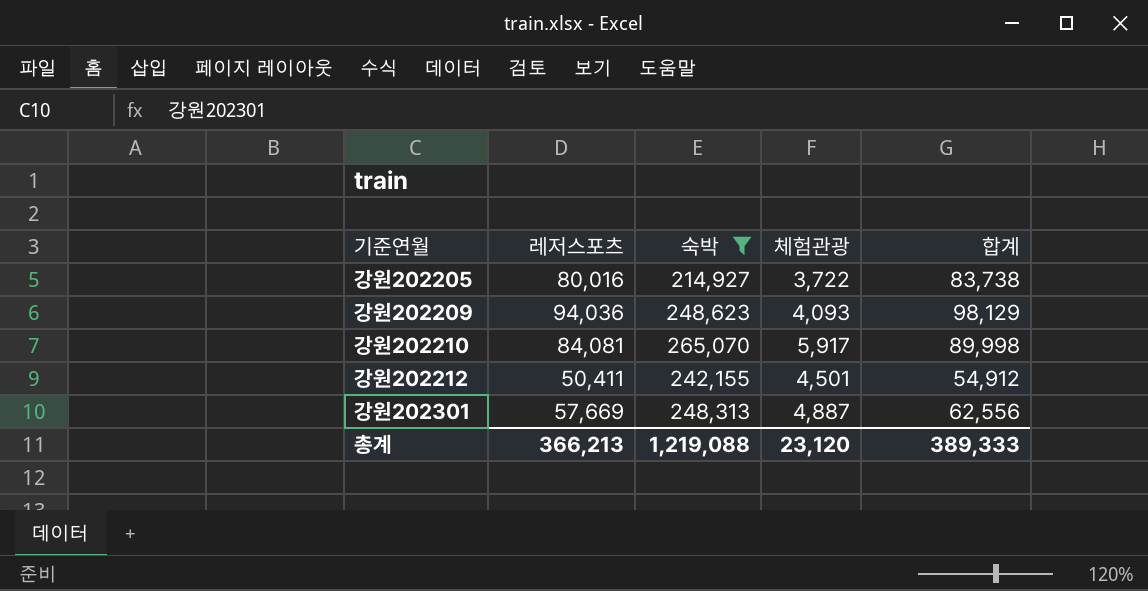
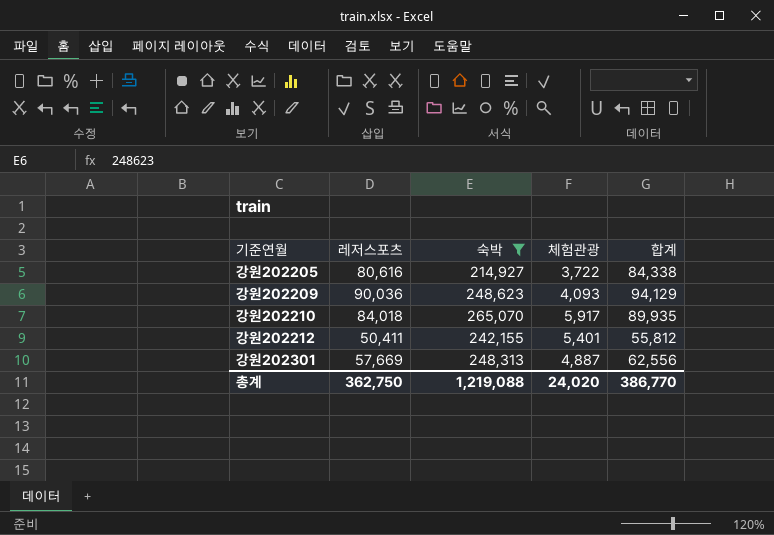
강원202205 | 레저스포츠: 80,016 -> 80,616
강원202205 | 합계: 83,738 -> 84,338
강원202209 | 레저스포츠: 94,036 -> 90,036
강원202209 | 합계: 98,129 -> 94,129
강원202210 | 레저스포츠: 84,081 -> 84,018
강원202210 | 합계: 89,998 -> 89,935
강원202212 | 체험관광: 4,501 -> 5,401
강원202212 | 합계: 54,912 -> 55,812
총계 | 레저스포츠: 366,213 -> 362,750
총계 | 체험관광: 23,120 -> 24,020
총계 | 합계: 389,333 -> 386,770

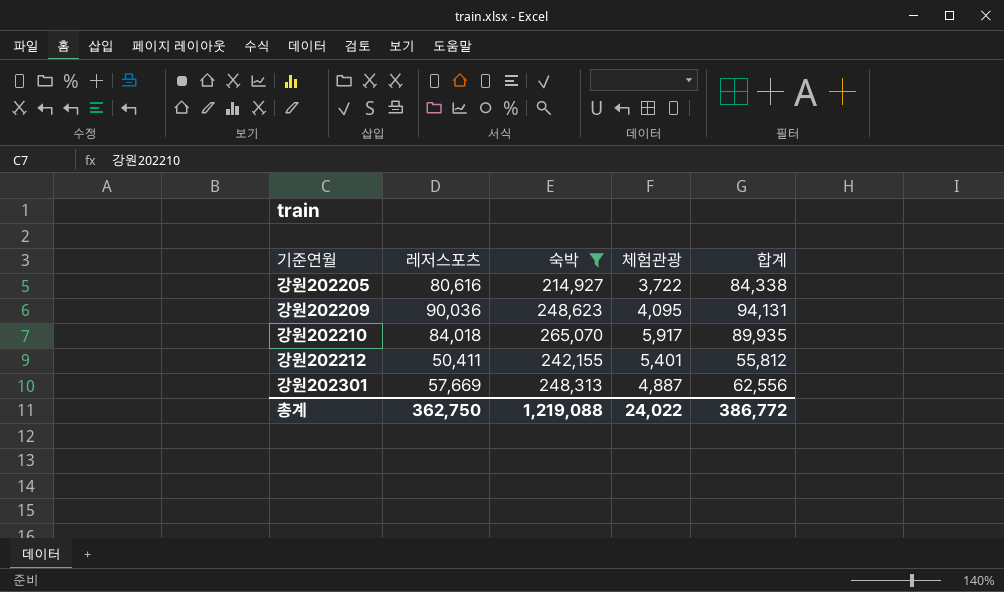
강원202209 | 체험관광: 4,093 -> 4,095
강원202209 | 합계: 94,129 -> 94,131
총계 | 체험관광: 24,020 -> 24,022
총계 | 합계: 386,770 -> 386,772

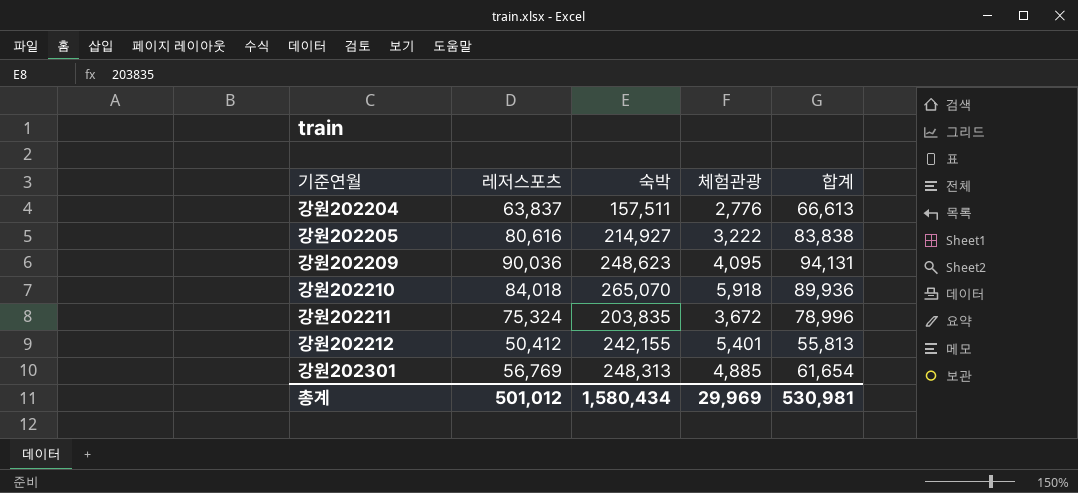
filter: 숙박 >= 214,927 -> none
강원202205 | 체험관광: 3,722 -> 3,222
강원202205 | 합계: 84,338 -> 83,838
강원202210 | 체험관광: 5,917 -> 5,918
강원202210 | 합계: 89,935 -> 89,936
강원202212 | 레저스포츠: 50,411 -> 50,412
강원202212 | 합계: 55,812 -> 55,813
강원202301 | 레저스포츠: 57,669 -> 56,769
강원202301 | 체험관광: 4,887 -> 4,885
강원202301 | 합계: 62,556 -> 61,654
총계 | 레저스포츠: 362,750 -> 501,012
총계 | 숙박: 1,219,088 -> 1,580,434
총계 | 체험관광: 24,022 -> 29,969
총계 | 합계: 386,772 -> 530,981

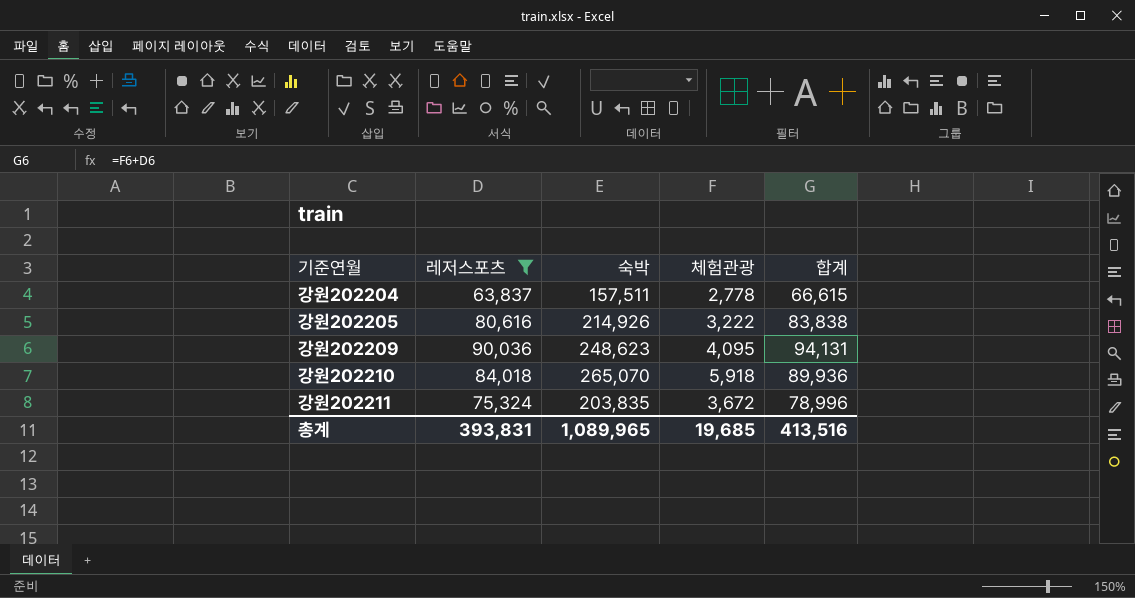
filter: none -> 레저스포츠 >= 63,837
강원202204 | 체험관광: 2,776 -> 2,778
강원202204 | 합계: 66,613 -> 66,615
강원202205 | 숙박: 214,927 -> 214,926
총계 | 레저스포츠: 501,012 -> 393,831
총계 | 숙박: 1,580,434 -> 1,089,965
총계 | 체험관광: 29,969 -> 19,685
총계 | 합계: 530,981 -> 413,516

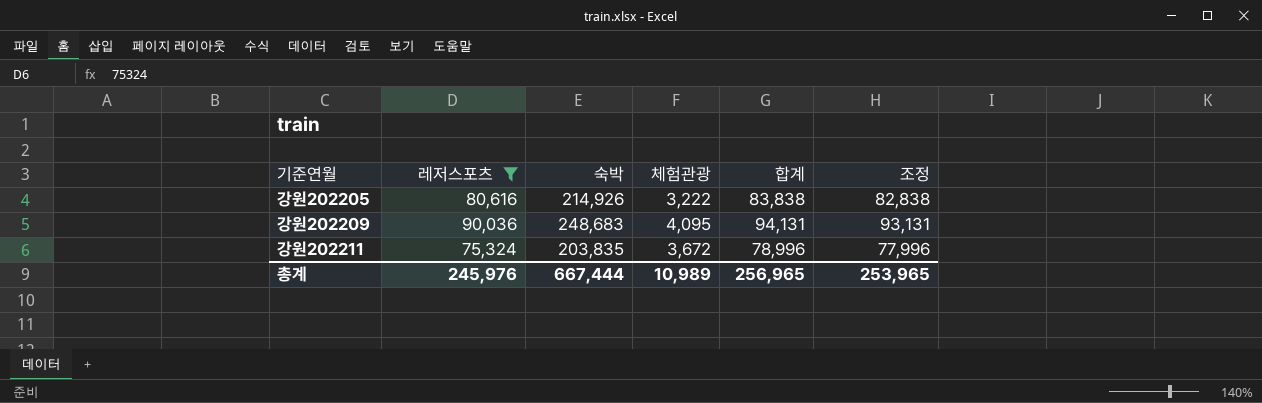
column 조정 | formula: none -> [합계] - 1000
row 강원202204: 63,837 | 157,511 | 2,778 | 66,615 -> none
row 강원202210: 84,018 | 265,070 | 5,918 | 89,936 -> none
강원202209 | 숙박: 248,623 -> 248,683
총계 | 레저스포츠: 393,831 -> 245,976
총계 | 숙박: 1,089,965 -> 667,444
총계 | 체험관광: 19,685 -> 10,989
총계 | 합계: 413,516 -> 256,965

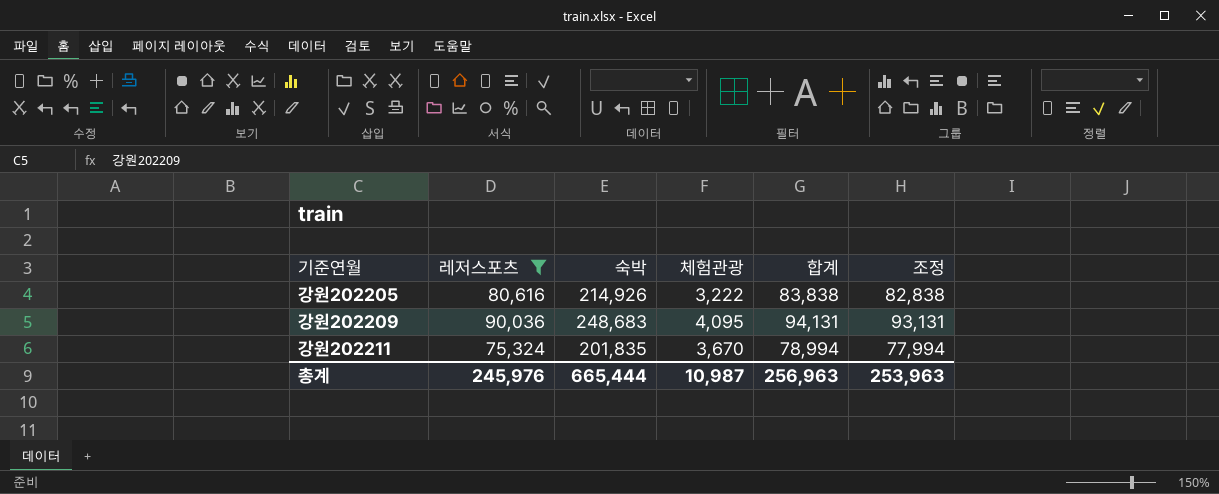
강원202211 | 숙박: 203,835 -> 201,835
강원202211 | 체험관광: 3,672 -> 3,670
강원202211 | 합계: 78,996 -> 78,994
강원202211 | 조정: 77,996 -> 77,994
총계 | 숙박: 667,444 -> 665,444
총계 | 체험관광: 10,989 -> 10,987
총계 | 합계: 256,965 -> 256,963
총계 | 조정: 253,965 -> 253,963

